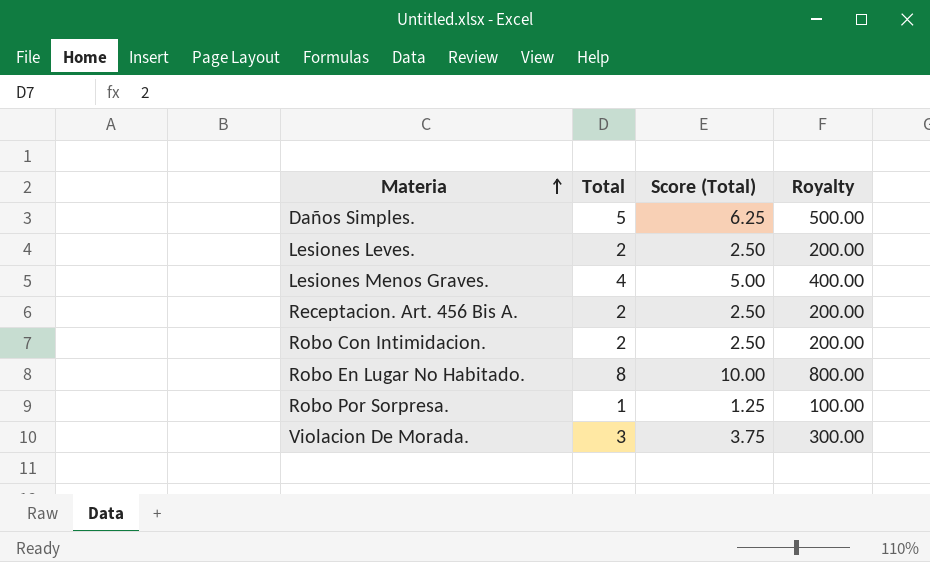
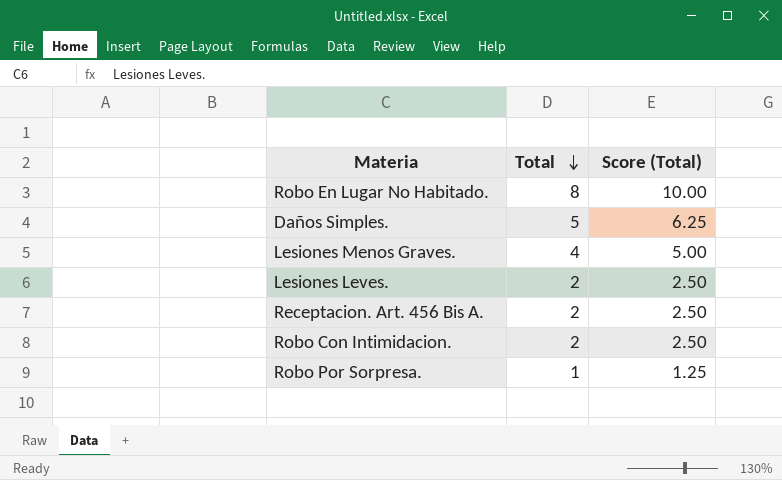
row order: Materia ascending -> Total descending
column Royalty | formula: [Total] * 100 -> none
row Violacion De Morada.: 3 | 3.75 | 300.00 -> none

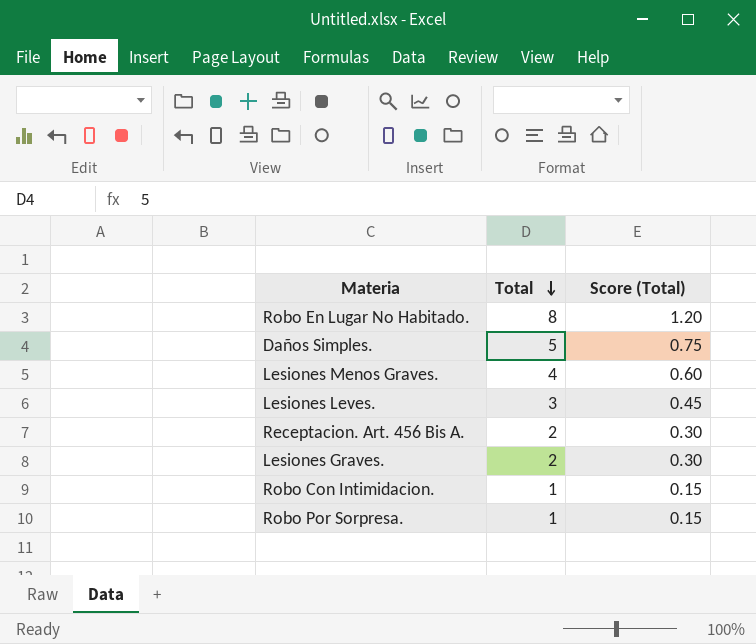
column Score (Total) | formula: [Total] * 1.25 -> [Total] * 0.15
Lesiones Leves. | Total: 2 -> 3
row Lesiones Graves.: none -> 2 | 0.30
Robo Con Intimidacion. | Total: 2 -> 1

